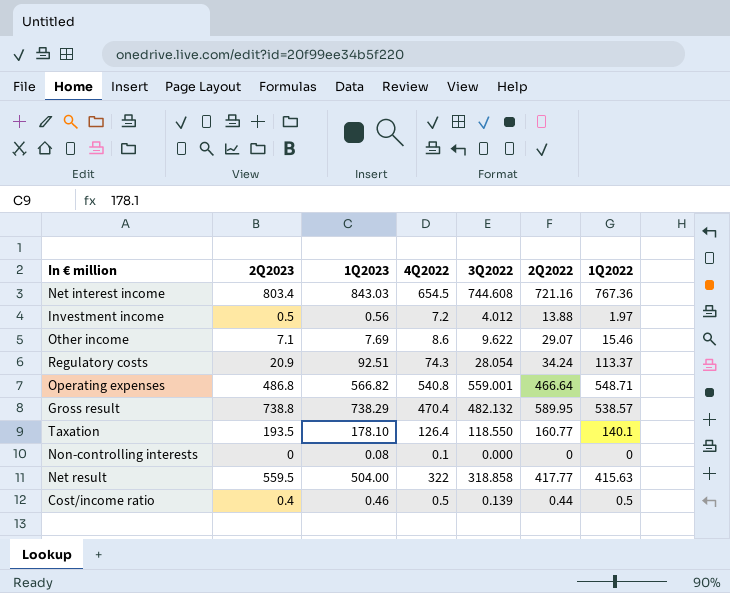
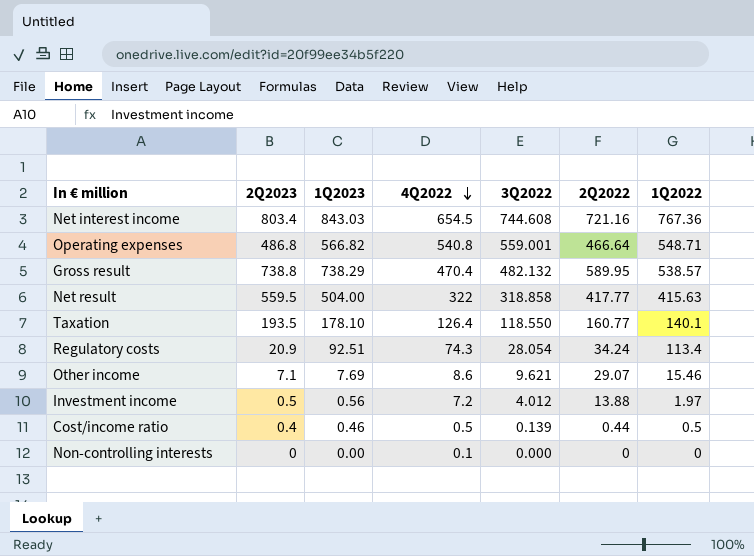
row order: none -> 4Q2022 descending
Regulatory costs | 1Q2022: 113.37 -> 113.4
Other income | 3Q2022: 9.622 -> 9.621
Non-controlling interests | 1Q2023: 0.08 -> 0.00

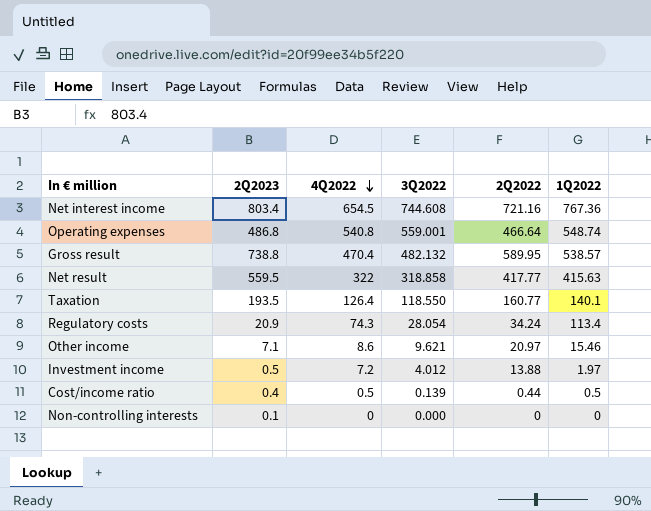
column 1Q2023 | position: 3 -> none
Operating expenses | 1Q2022: 548.71 -> 548.74
Other income | 2Q2022: 29.07 -> 20.97
Non-controlling interests | 2Q2023: 0 -> 0.1
Non-controlling interests | 4Q2022: 0.1 -> 0

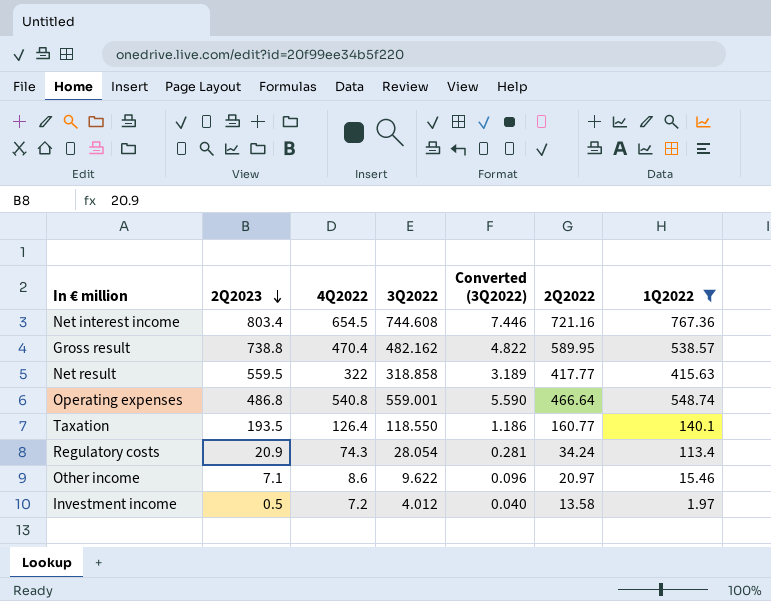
filter: none -> 1Q2022 >= 1.97
row order: 4Q2022 descending -> 2Q2023 descending
column Converted (3Q2022) | formula: none -> [3Q2022] * 0.01
Gross result | 3Q2022: 482.132 -> 482.162
Other income | 3Q2022: 9.621 -> 9.622
Investment income | 2Q2022: 13.88 -> 13.58

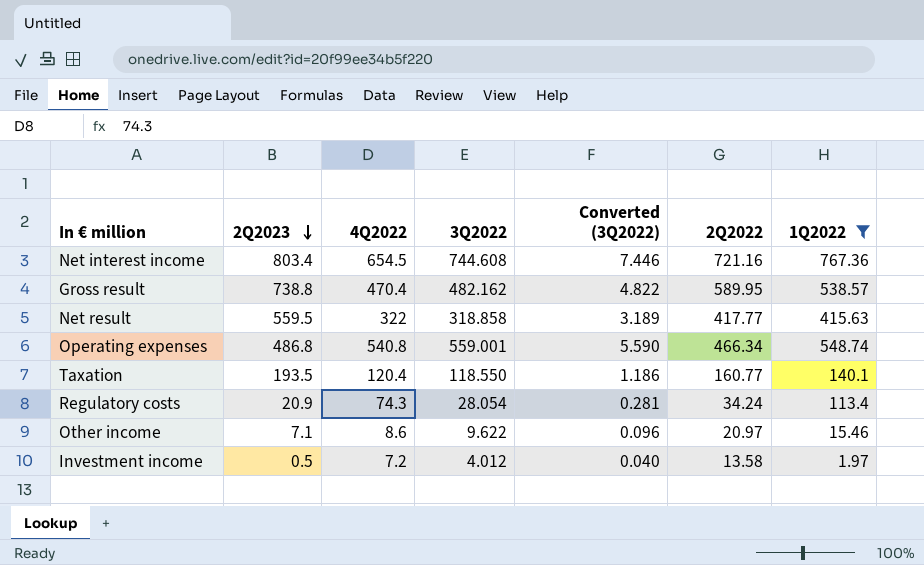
Operating expenses | 2Q2022: 466.64 -> 466.34
Taxation | 4Q2022: 126.4 -> 120.4

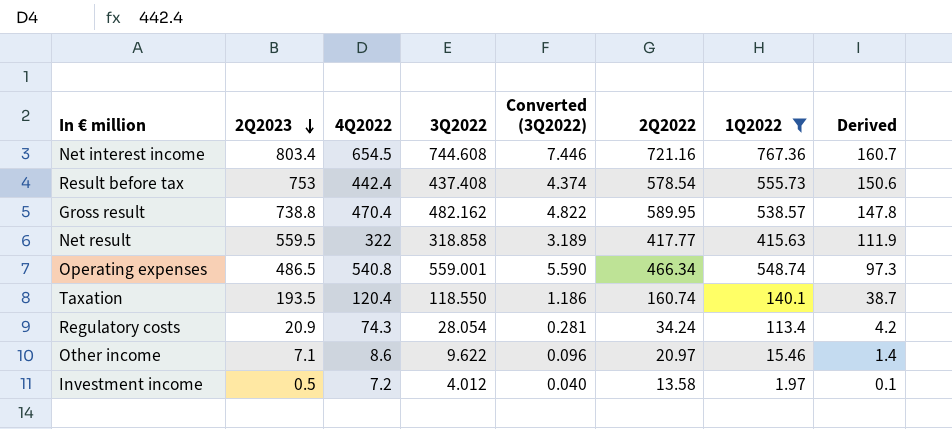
column Derived | formula: none -> [2Q2023] * 0.2
row Result before tax: none -> 753 | 442.4 | 437.408 | 4.374 | 578.54 | 555.73 | 150.6
Operating expenses | 2Q2023: 486.8 -> 486.5
Taxation | 2Q2022: 160.77 -> 160.74

